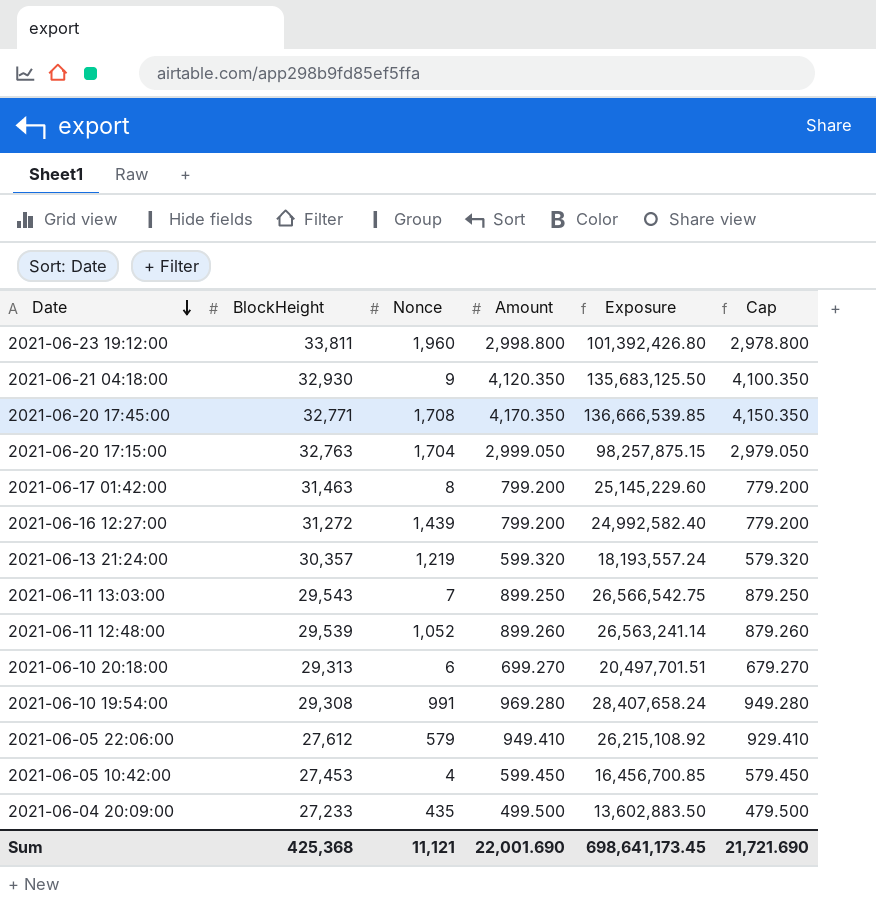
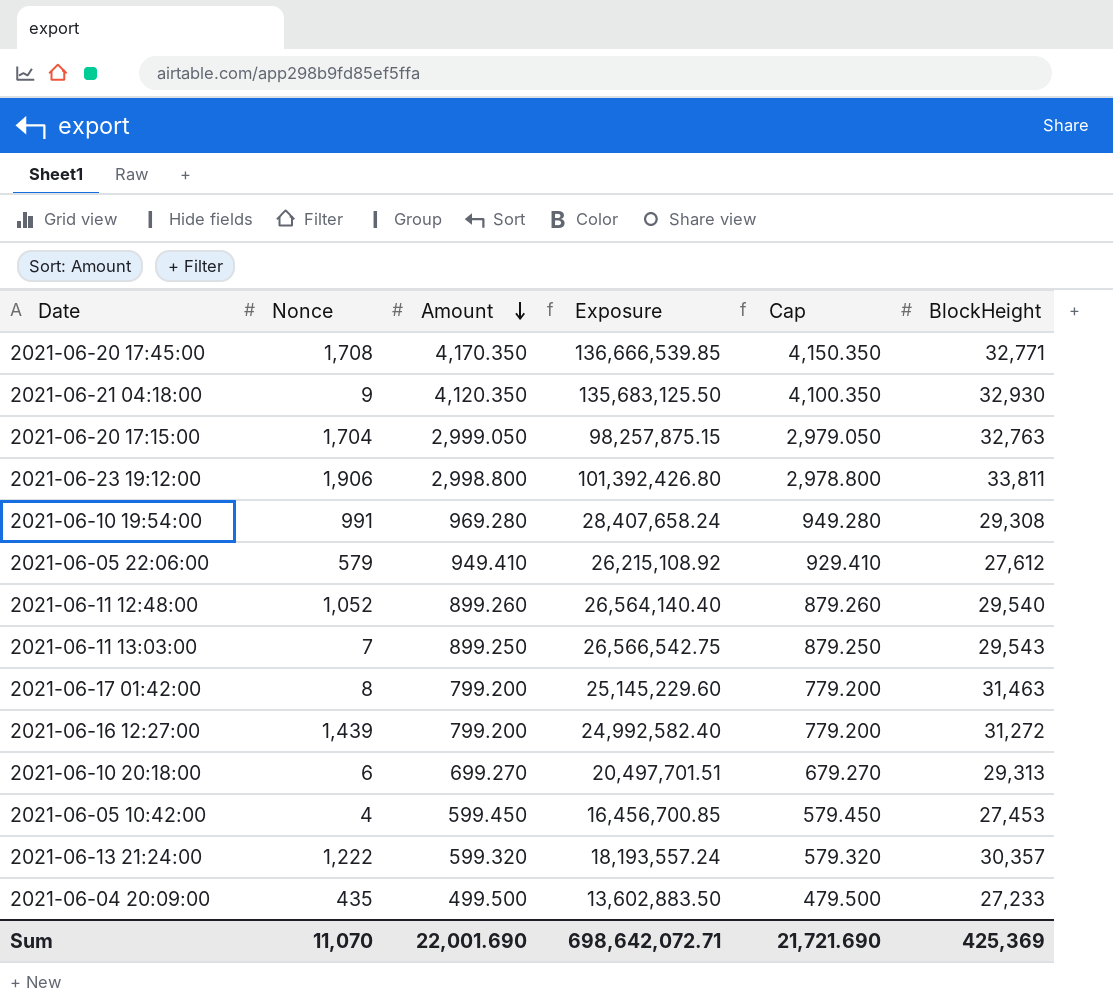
row order: Date descending -> Amount descending
column BlockHeight | position: 2 -> 6
2021-06-23 19:12:00 | Nonce: 1,960 -> 1,906
2021-06-11 12:48:00 | Exposure: 26,563,241.14 -> 26,564,140.40
2021-06-11 12:48:00 | BlockHeight: 29,539 -> 29,540
2021-06-13 21:24:00 | Nonce: 1,219 -> 1,222
Sum | Nonce: 11,121 -> 11,070
Sum | Exposure: 698,641,173.45 -> 698,642,072.71
Sum | BlockHeight: 425,368 -> 425,369

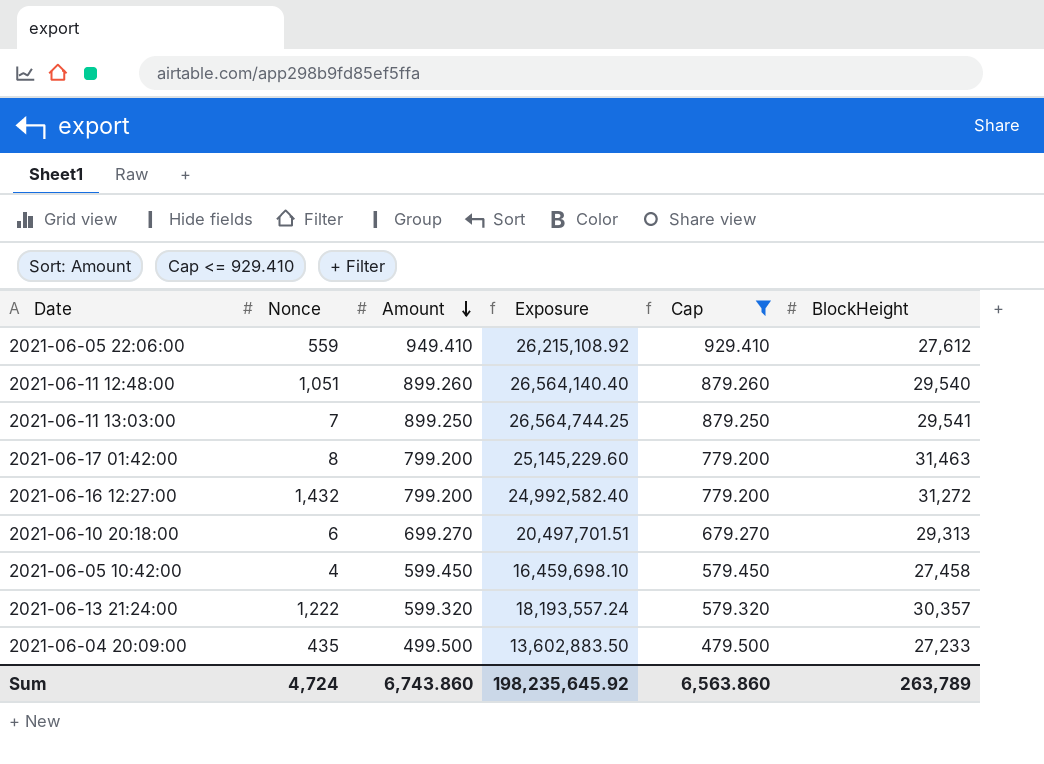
filter: none -> Cap <= 929.410
2021-06-05 22:06:00 | Nonce: 579 -> 559
2021-06-11 12:48:00 | Nonce: 1,052 -> 1,051
2021-06-11 13:03:00 | Exposure: 26,566,542.75 -> 26,564,744.25
2021-06-11 13:03:00 | BlockHeight: 29,543 -> 29,541
2021-06-16 12:27:00 | Nonce: 1,439 -> 1,432
2021-06-05 10:42:00 | Exposure: 16,456,700.85 -> 16,459,698.10
2021-06-05 10:42:00 | BlockHeight: 27,453 -> 27,458
Sum | Nonce: 11,070 -> 4,724
Sum | Amount: 22,001.690 -> 6,743.860
Sum | Exposure: 698,642,072.71 -> 198,235,645.92
Sum | Cap: 21,721.690 -> 6,563.860
Sum | BlockHeight: 425,369 -> 263,789

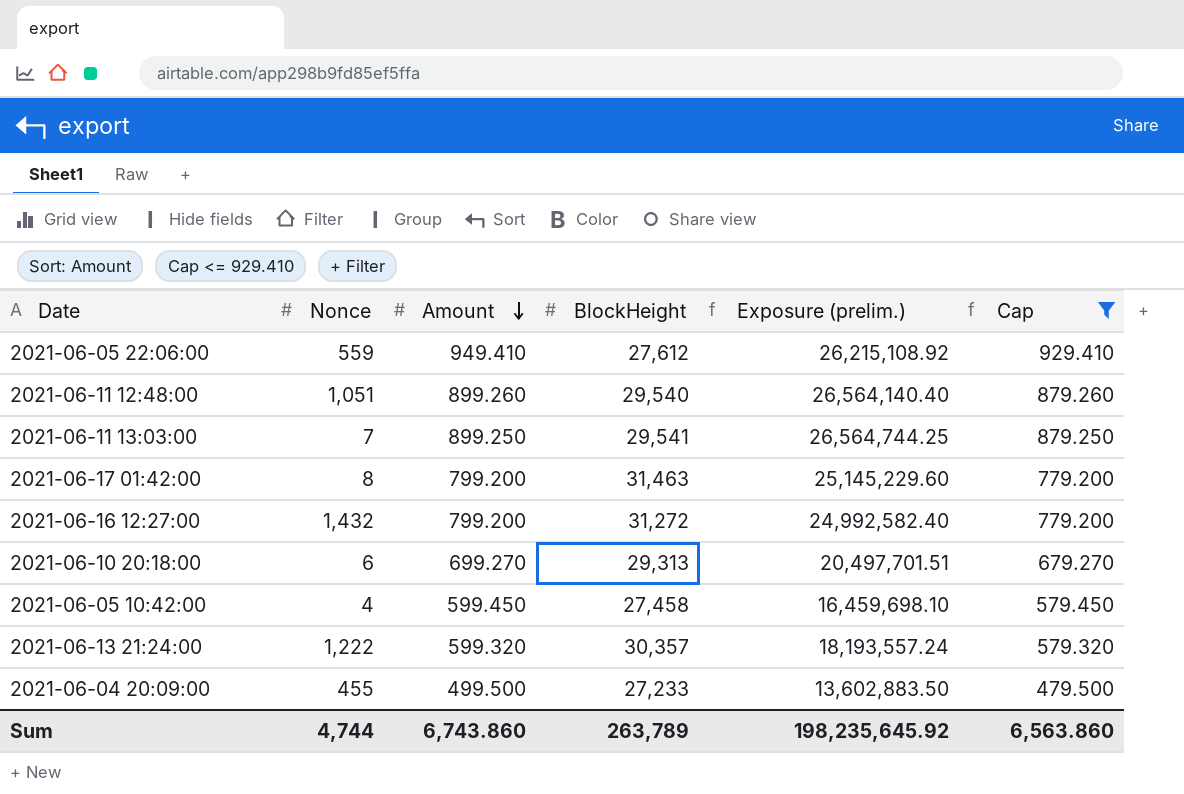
column BlockHeight | position: 6 -> 4
column name: Exposure -> Exposure (prelim.)
2021-06-04 20:09:00 | Nonce: 435 -> 455
Sum | Nonce: 4,724 -> 4,744

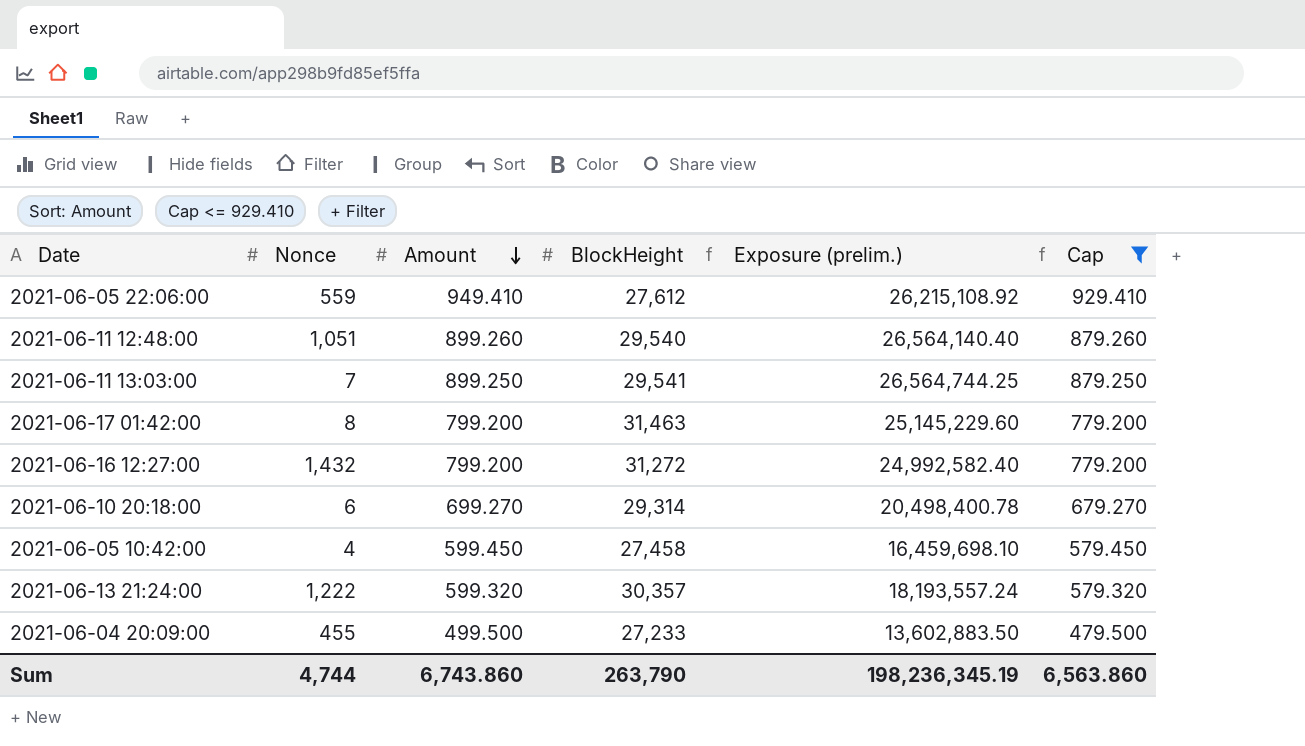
2021-06-10 20:18:00 | BlockHeight: 29,313 -> 29,314
2021-06-10 20:18:00 | Exposure (prelim.): 20,497,701.51 -> 20,498,400.78
Sum | BlockHeight: 263,789 -> 263,790
Sum | Exposure (prelim.): 198,235,645.92 -> 198,236,345.19

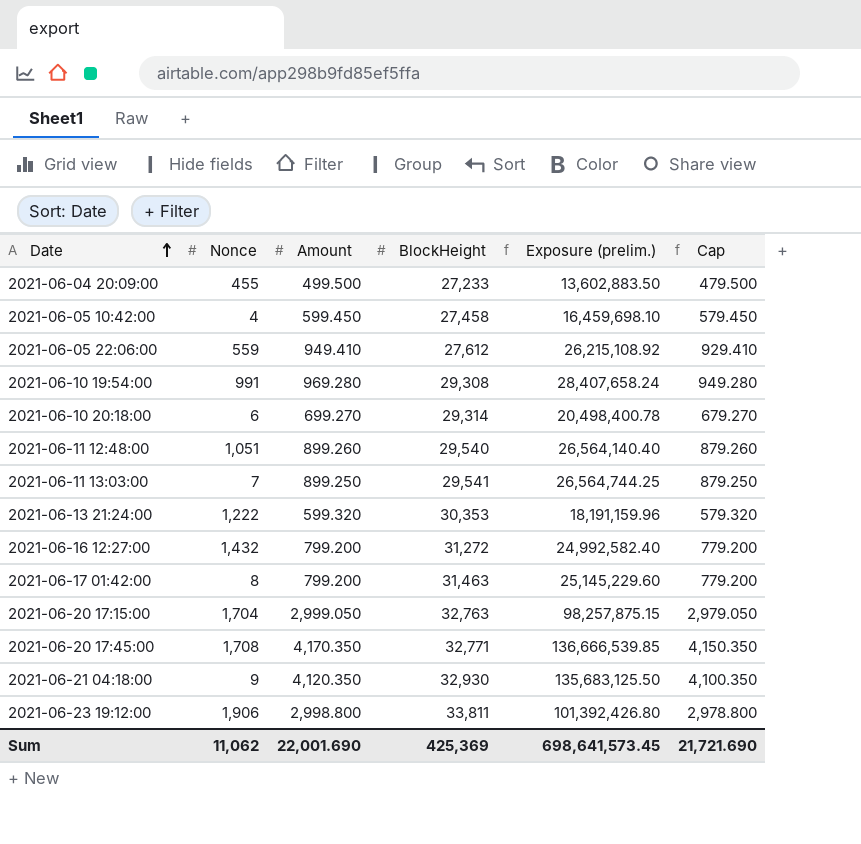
filter: Cap <= 929.410 -> none
row order: Amount descending -> Date ascending
2021-06-13 21:24:00 | BlockHeight: 30,357 -> 30,353
2021-06-13 21:24:00 | Exposure (prelim.): 18,193,557.24 -> 18,191,159.96
Sum | Nonce: 4,744 -> 11,062
Sum | Amount: 6,743.860 -> 22,001.690
Sum | BlockHeight: 263,790 -> 425,369
Sum | Exposure (prelim.): 198,236,345.19 -> 698,641,573.45
Sum | Cap: 6,563.860 -> 21,721.690

